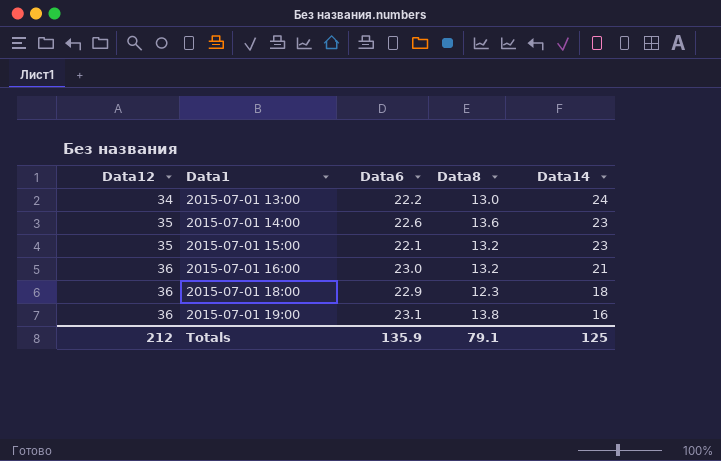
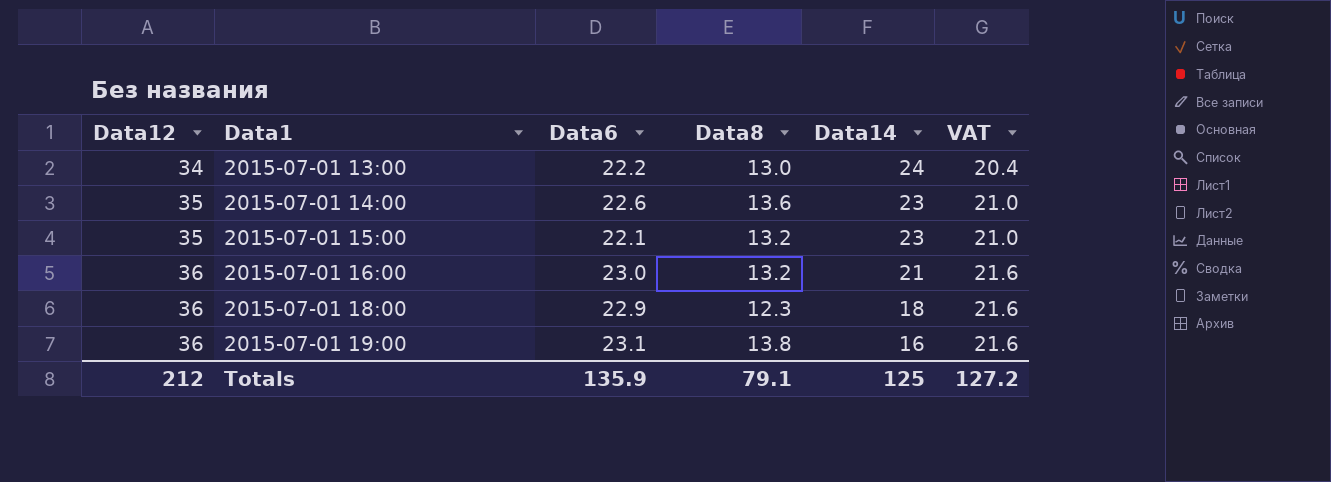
column VAT | formula: none -> [Data12] * 0.6

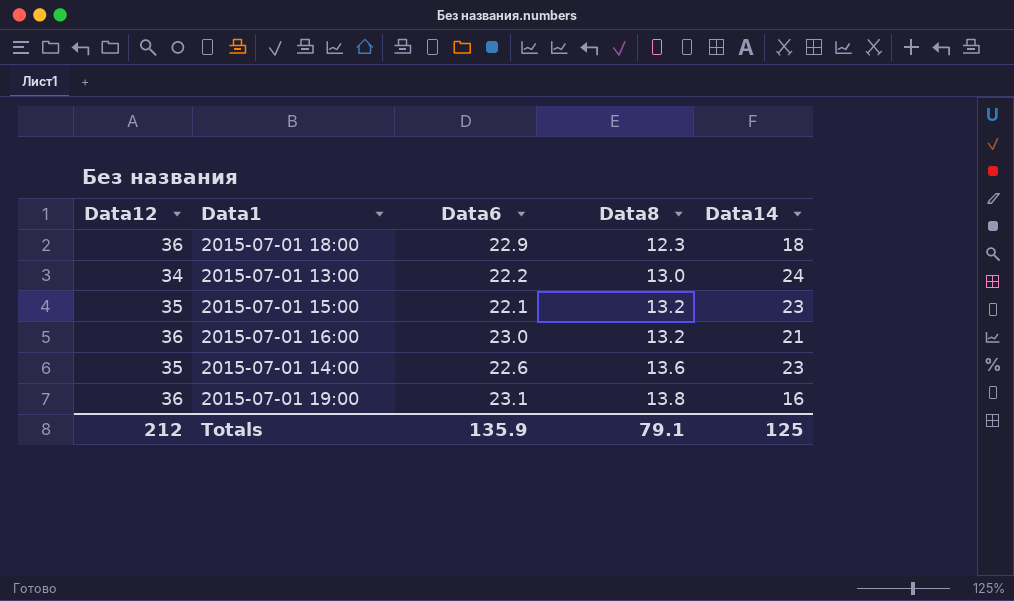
row order: Data12 ascending -> Data8 ascending
column VAT | formula: [Data12] * 0.6 -> none

